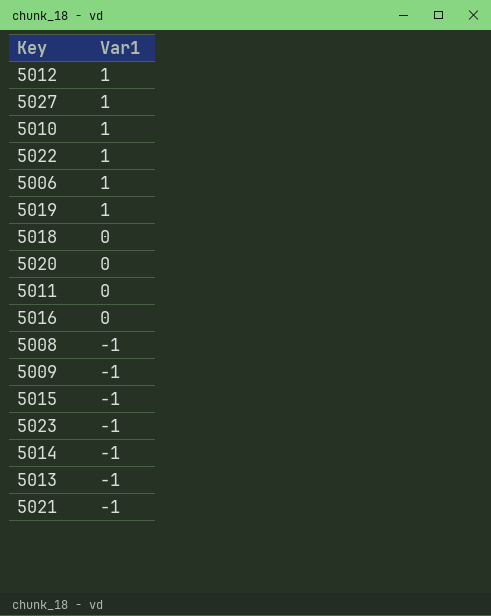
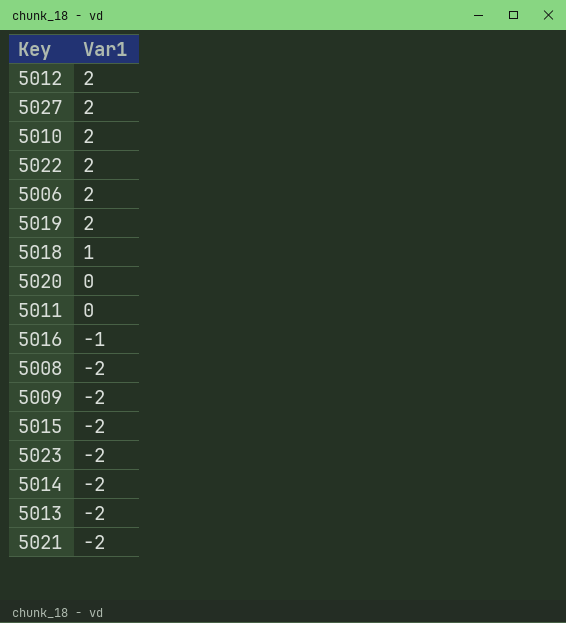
5012 | Var1: 1 -> 2
5027 | Var1: 1 -> 2
5010 | Var1: 1 -> 2
5022 | Var1: 1 -> 2
5006 | Var1: 1 -> 2
5019 | Var1: 1 -> 2
5018 | Var1: 0 -> 1
5016 | Var1: 0 -> -1
5008 | Var1: -1 -> -2
5009 | Var1: -1 -> -2
5015 | Var1: -1 -> -2
5023 | Var1: -1 -> -2
5014 | Var1: -1 -> -2
5013 | Var1: -1 -> -2
5021 | Var1: -1 -> -2

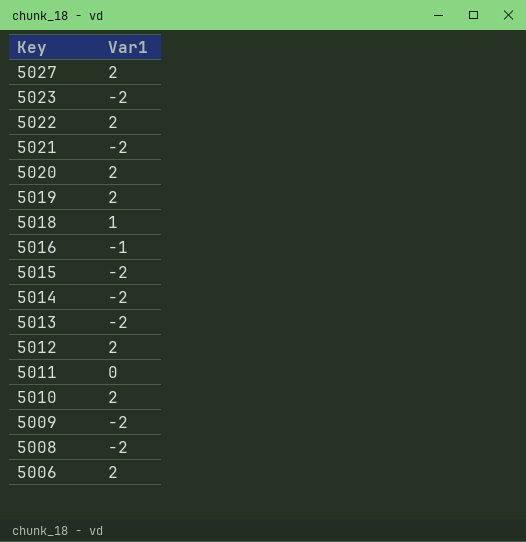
row order: Var1 descending -> Key descending
5020 | Var1: 0 -> 2

